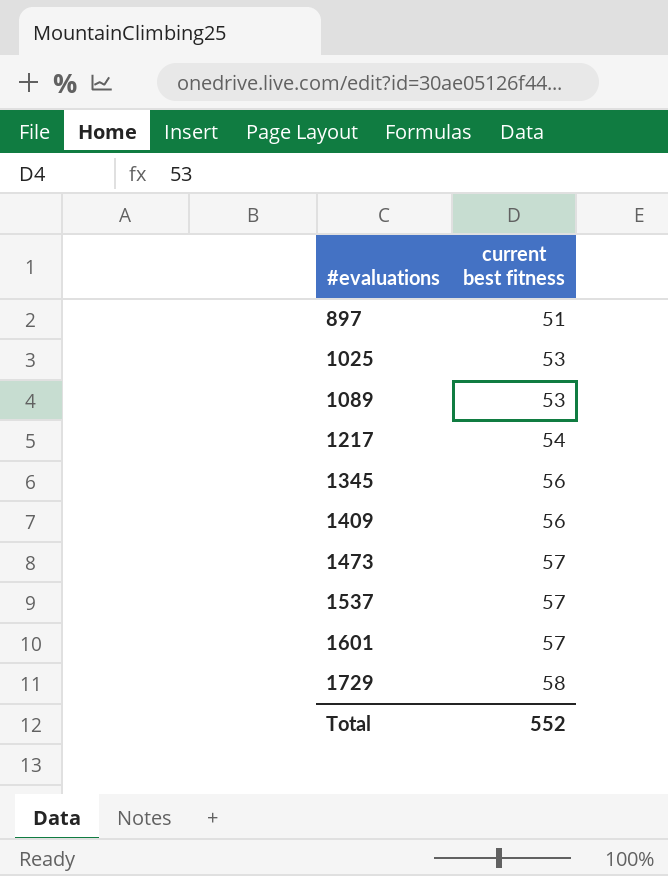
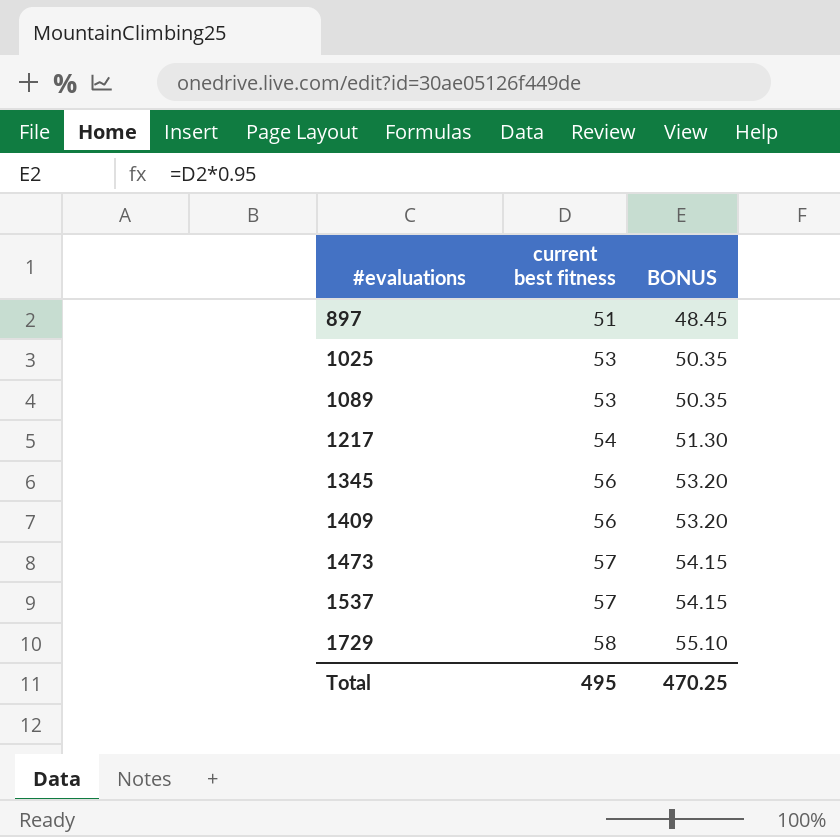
column BONUS | formula: none -> [current best fitness] * 0.95
row 1601: 57 -> none
Total | current best fitness: 552 -> 495

